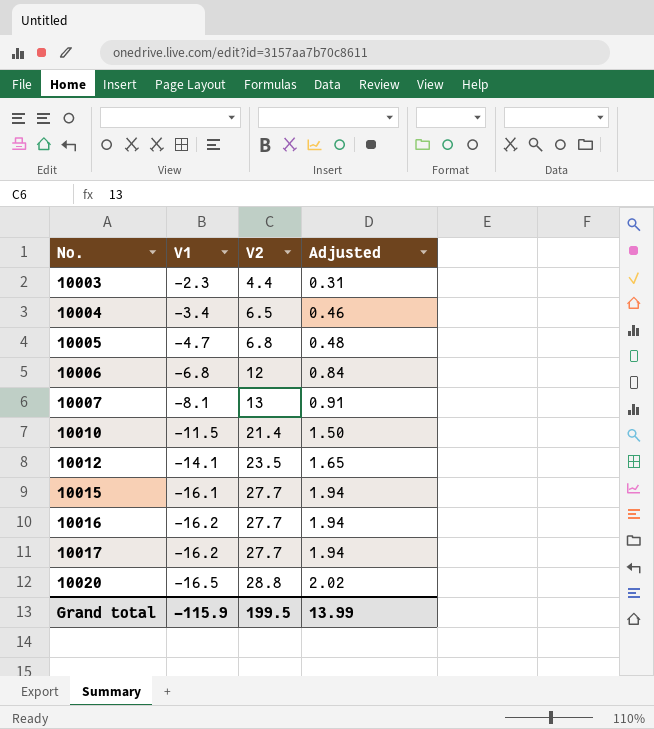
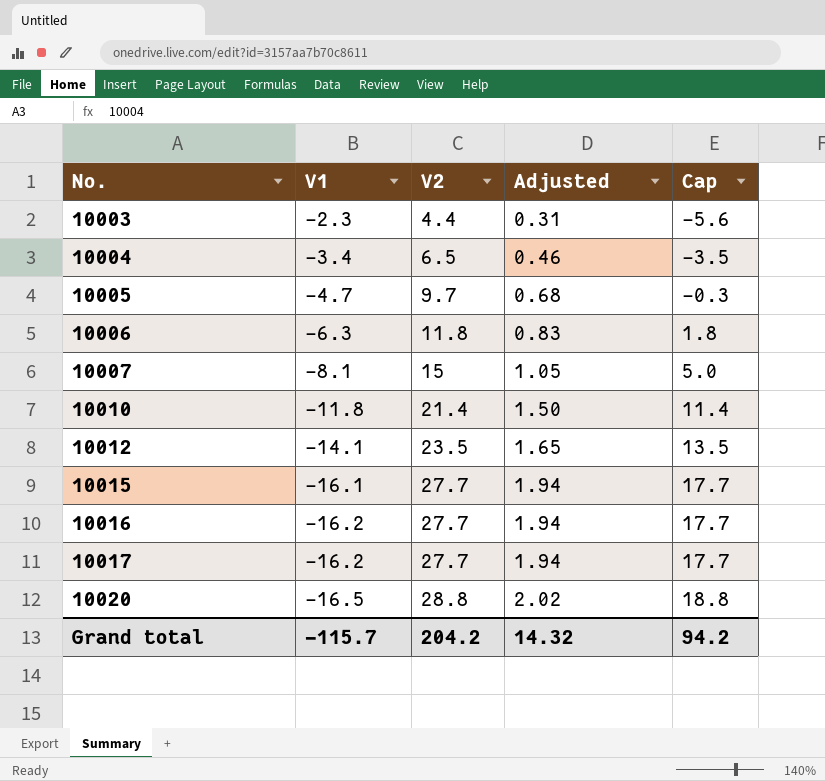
column Cap | formula: none -> [V2] - 10
10005 | V2: 6.8 -> 9.7
10005 | Adjusted: 0.48 -> 0.68
10006 | V1: -6.8 -> -6.3
10006 | V2: 12 -> 11.8
10006 | Adjusted: 0.84 -> 0.83
10007 | V2: 13 -> 15
10007 | Adjusted: 0.91 -> 1.05
10010 | V1: -11.5 -> -11.8
Grand total | V1: -115.9 -> -115.7
Grand total | V2: 199.5 -> 204.2
Grand total | Adjusted: 13.99 -> 14.32

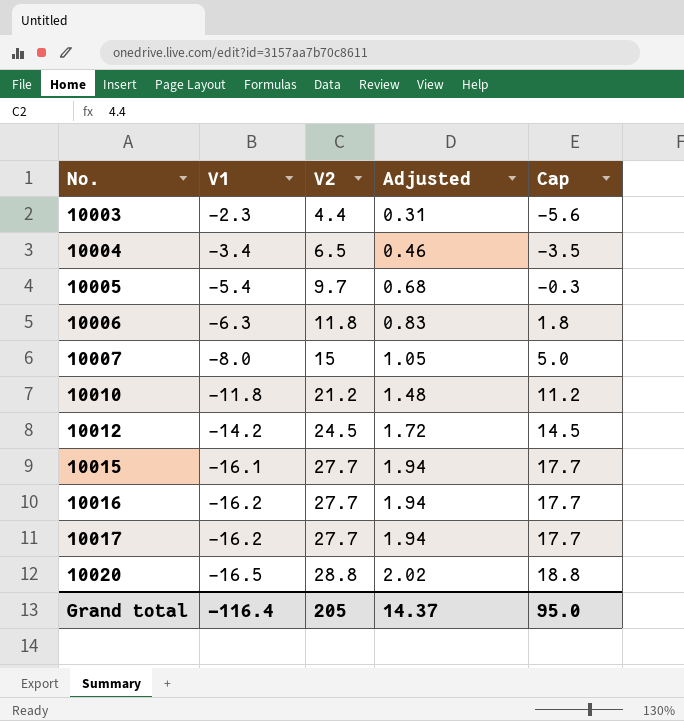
10005 | V1: -4.7 -> -5.4
10007 | V1: -8.1 -> -8.0
10010 | V2: 21.4 -> 21.2
10010 | Adjusted: 1.50 -> 1.48
10010 | Cap: 11.4 -> 11.2
10012 | V1: -14.1 -> -14.2
10012 | V2: 23.5 -> 24.5
10012 | Adjusted: 1.65 -> 1.72
10012 | Cap: 13.5 -> 14.5
Grand total | V1: -115.7 -> -116.4
Grand total | V2: 204.2 -> 205
Grand total | Adjusted: 14.32 -> 14.37
Grand total | Cap: 94.2 -> 95.0

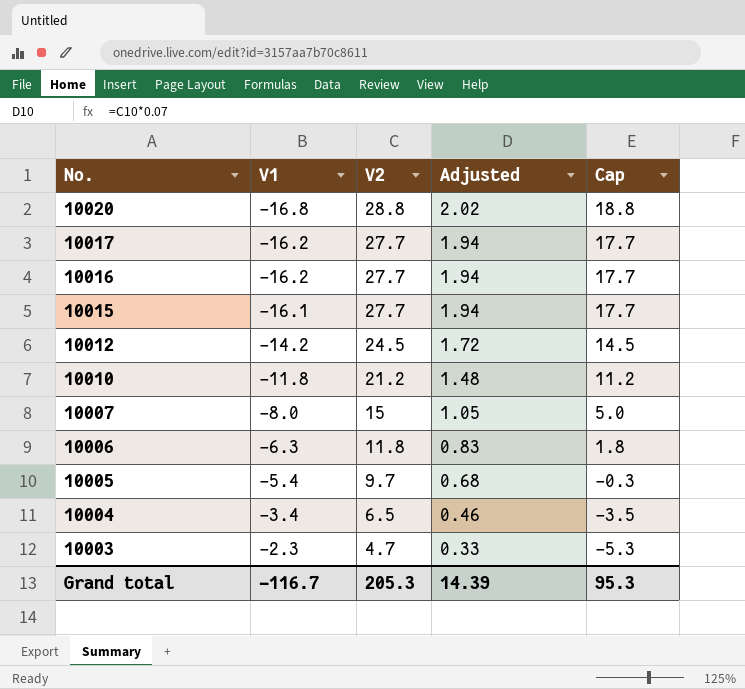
row order: No. ascending -> No. descending
10020 | V1: -16.5 -> -16.8
10003 | V2: 4.4 -> 4.7
10003 | Adjusted: 0.31 -> 0.33
10003 | Cap: -5.6 -> -5.3
Grand total | V1: -116.4 -> -116.7
Grand total | V2: 205 -> 205.3
Grand total | Adjusted: 14.37 -> 14.39
Grand total | Cap: 95.0 -> 95.3

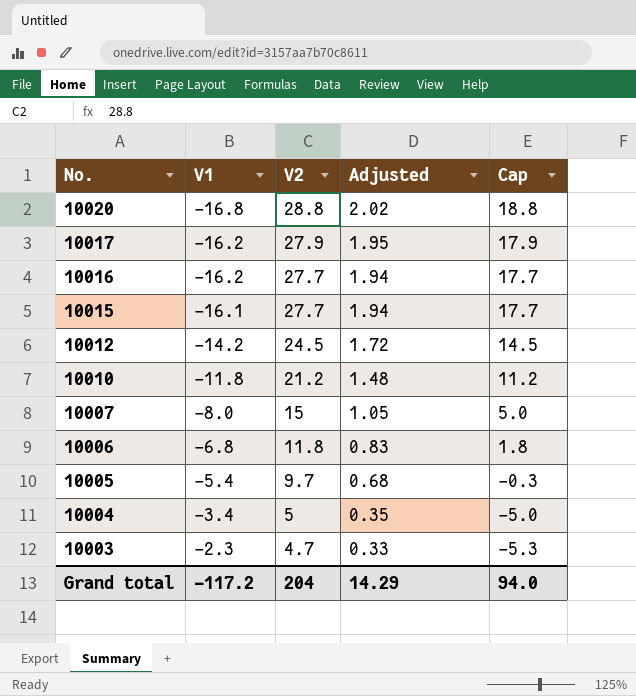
10017 | V2: 27.7 -> 27.9
10017 | Adjusted: 1.94 -> 1.95
10017 | Cap: 17.7 -> 17.9
10006 | V1: -6.3 -> -6.8
10004 | V2: 6.5 -> 5
10004 | Adjusted: 0.46 -> 0.35
10004 | Cap: -3.5 -> -5.0
Grand total | V1: -116.7 -> -117.2
Grand total | V2: 205.3 -> 204
Grand total | Adjusted: 14.39 -> 14.29
Grand total | Cap: 95.3 -> 94.0

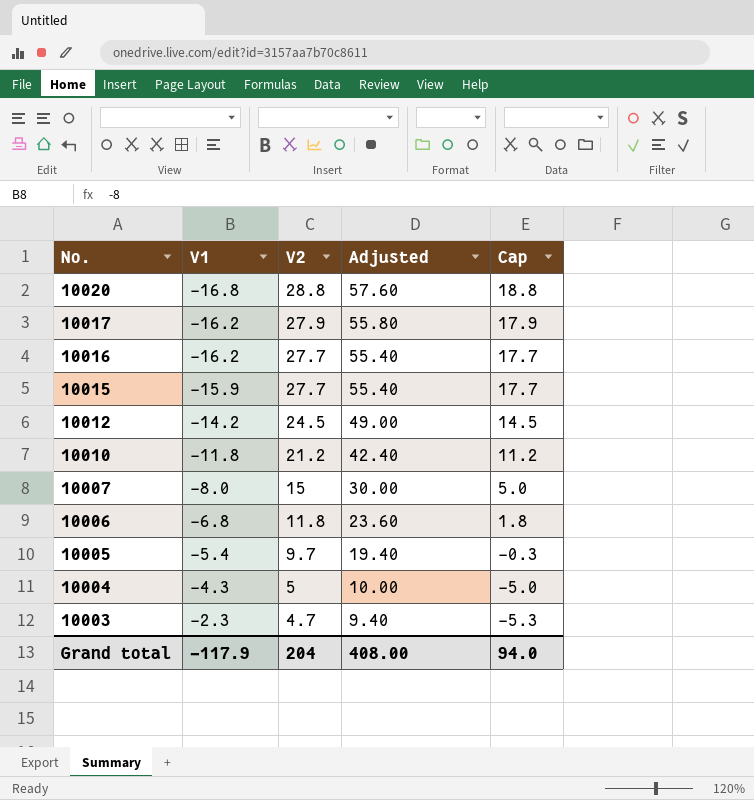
column Adjusted | formula: [V2] * 0.07 -> [V2] * 2
10015 | V1: -16.1 -> -15.9
10004 | V1: -3.4 -> -4.3
Grand total | V1: -117.2 -> -117.9
Grand total | Adjusted: 14.29 -> 408.00

